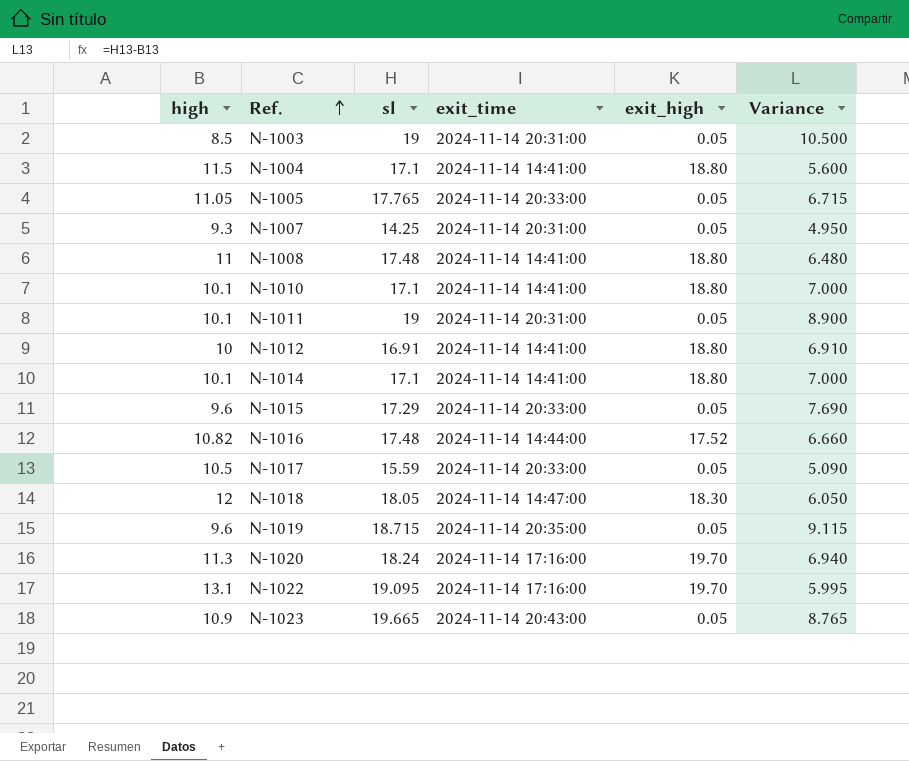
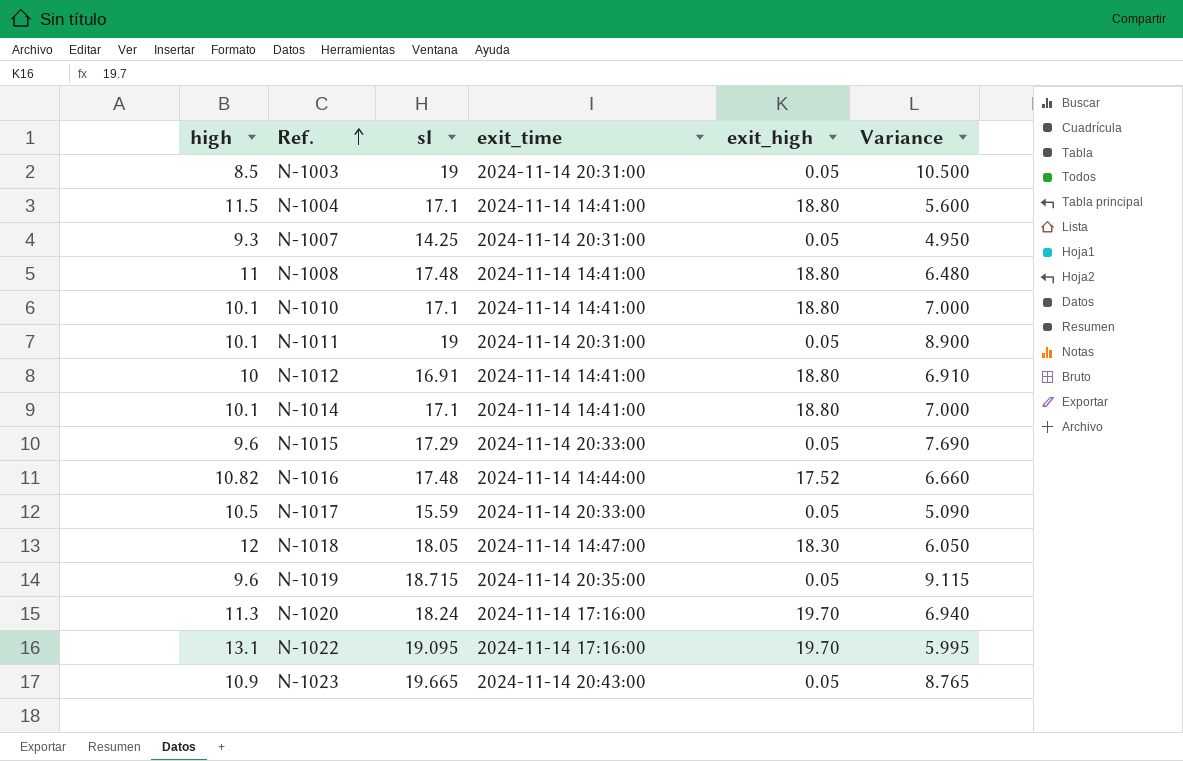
row N-1005: 11.05 | 17.765 | 2024-11-14 20:33:00 | 0.05 | 6.715 -> none

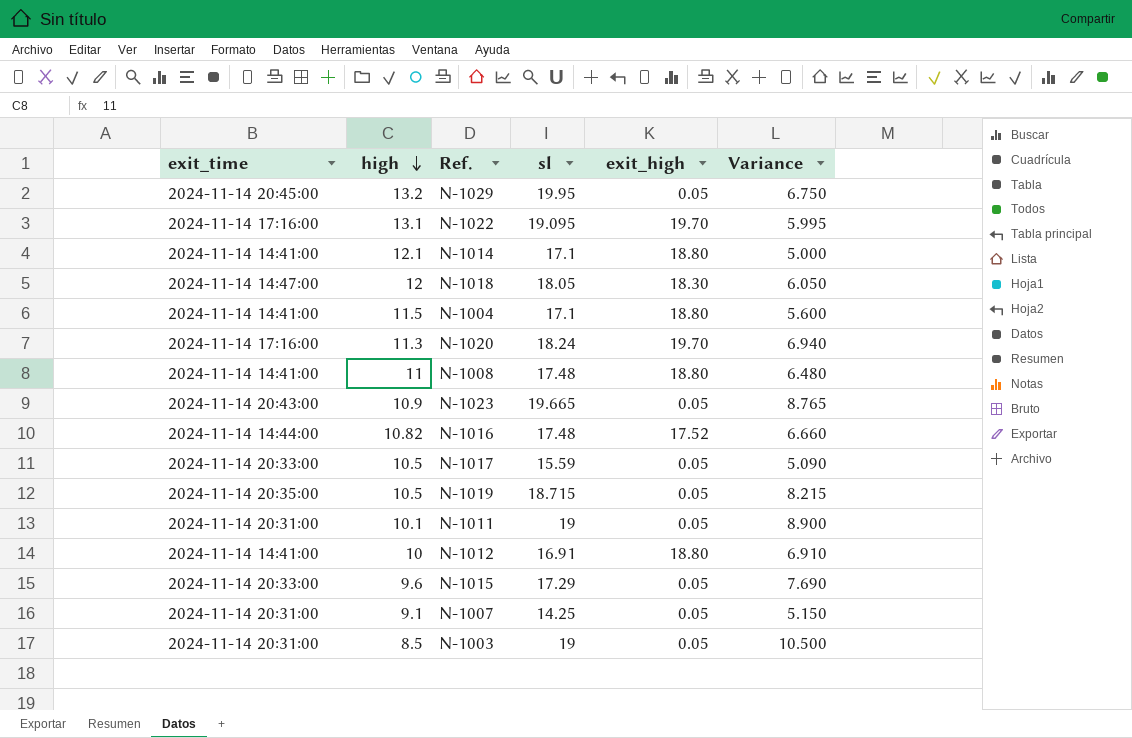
row order: Ref. ascending -> high descending
column exit_time | position: 4 -> 1
row N-1010: 10.1 | 17.1 | 2024-11-14 14:41:00 | 18.80 | 7.000 -> none
row N-1029: none -> 2024-11-14 20:45:00 | 13.2 | 19.95 | 0.05 | 6.750
N-1014 | high: 10.1 -> 12.1
N-1014 | Variance: 7.000 -> 5.000
N-1019 | high: 9.6 -> 10.5
N-1019 | Variance: 9.115 -> 8.215
N-1007 | high: 9.3 -> 9.1
N-1007 | Variance: 4.950 -> 5.150

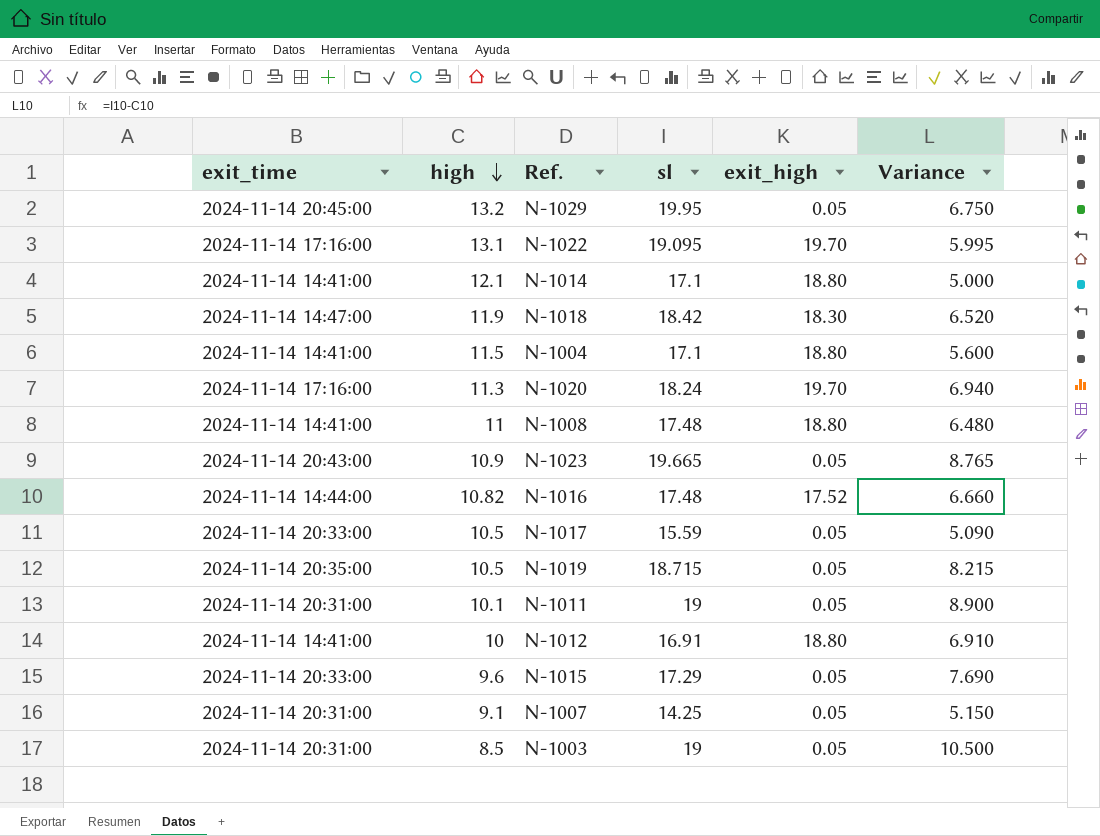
N-1018 | high: 12 -> 11.9
N-1018 | sl: 18.05 -> 18.42
N-1018 | Variance: 6.050 -> 6.520

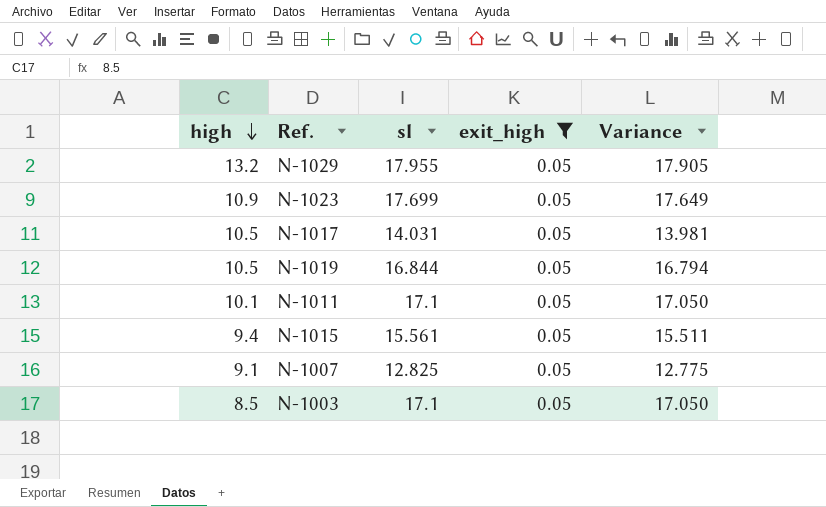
filter: none -> exit_high = 0.05
column exit_time | position: 1 -> none
column Variance | formula: [sl] - [high] -> [sl] - [exit_high]
N-1029 | sl: 19.95 -> 17.955
N-1023 | sl: 19.665 -> 17.699
N-1017 | sl: 15.59 -> 14.031
N-1019 | sl: 18.715 -> 16.844
N-1011 | sl: 19 -> 17.1
N-1015 | high: 9.6 -> 9.4
N-1015 | sl: 17.29 -> 15.561
N-1007 | sl: 14.25 -> 12.825
N-1003 | sl: 19 -> 17.1

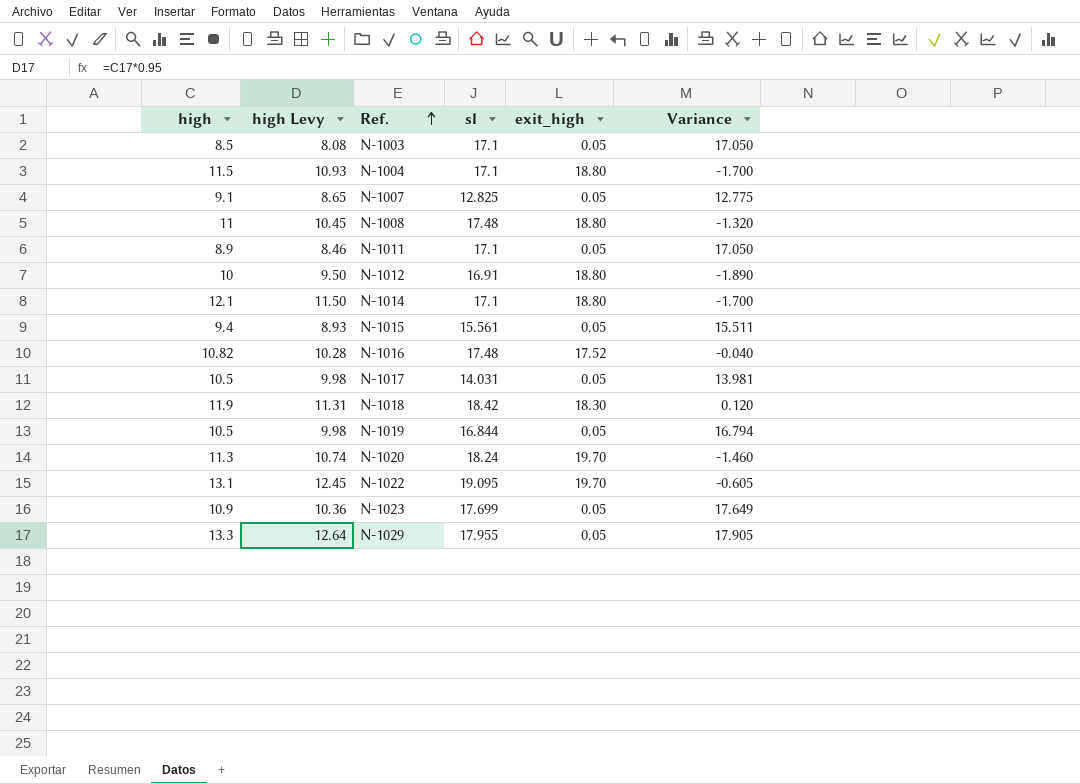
filter: exit_high = 0.05 -> none
row order: high descending -> Ref. ascending
column high Levy | formula: none -> [high] * 0.95
N-1011 | high: 10.1 -> 8.9
N-1029 | high: 13.2 -> 13.3

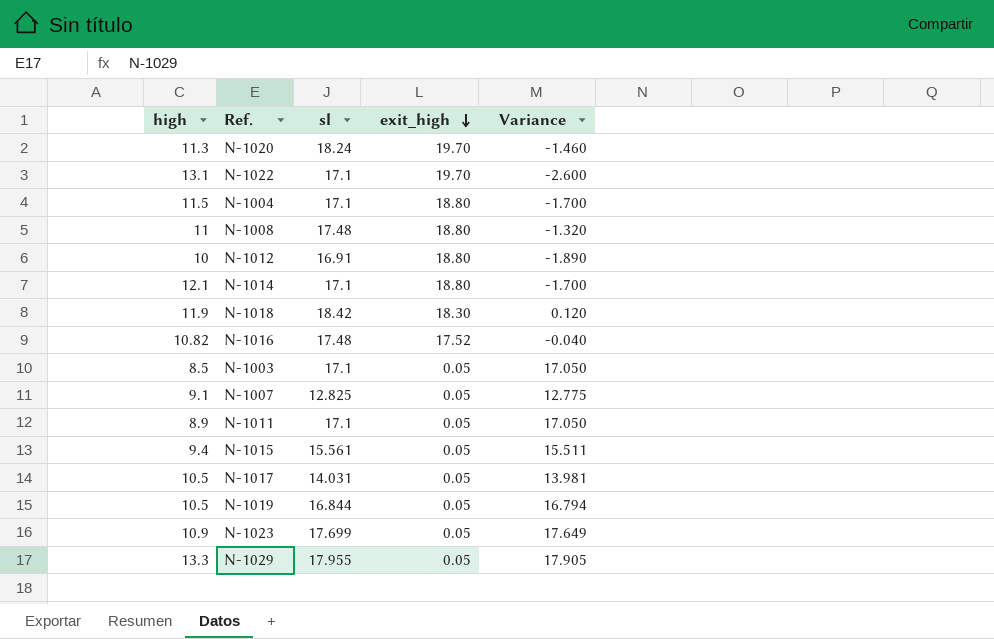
row order: Ref. ascending -> exit_high descending
column high Levy | formula: [high] * 0.95 -> none
N-1022 | sl: 19.095 -> 17.1
N-1022 | Variance: -0.605 -> -2.600

